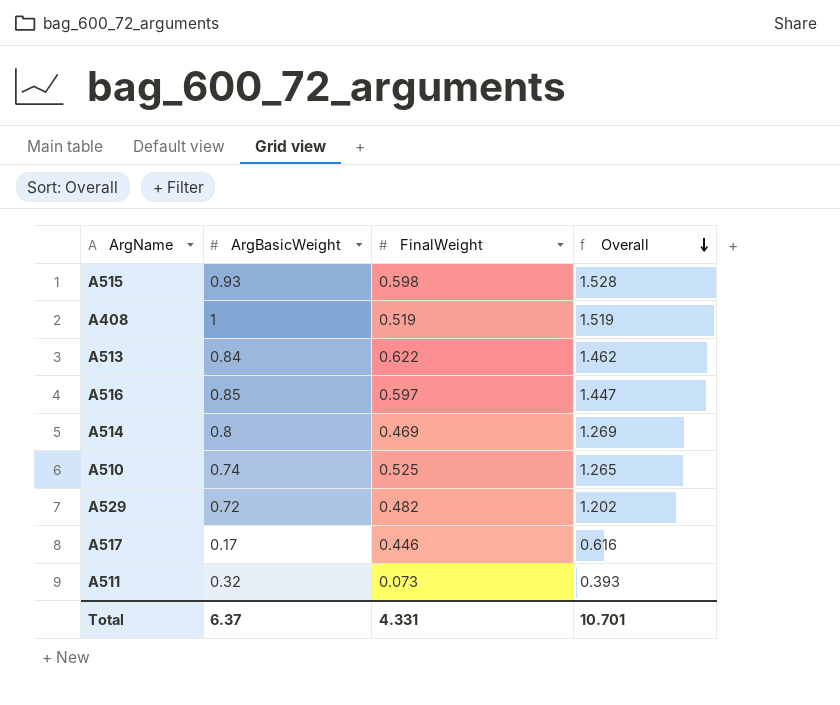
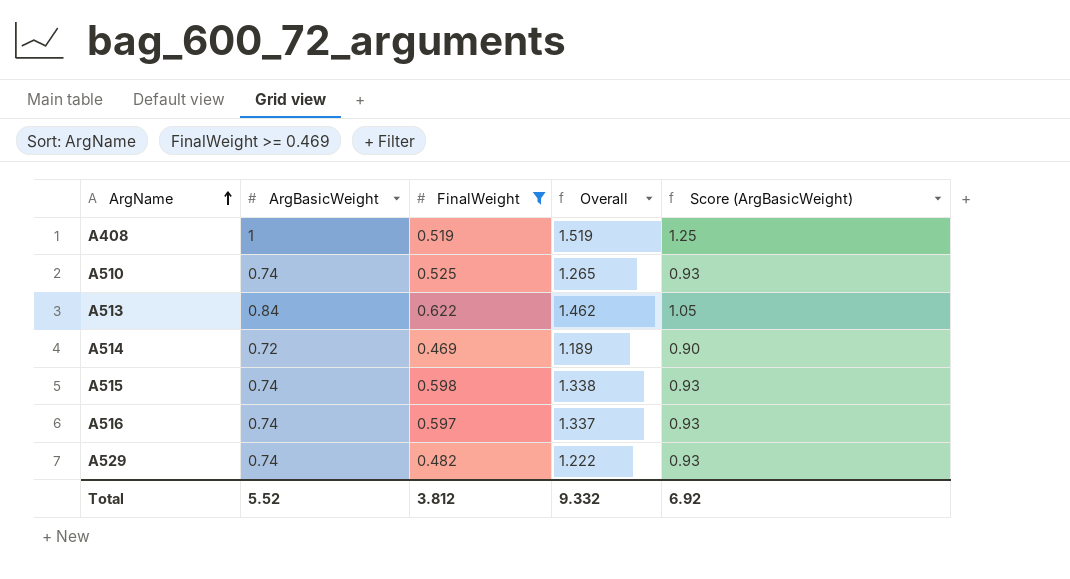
filter: none -> FinalWeight >= 0.469
row order: Overall descending -> ArgName ascending
column Score (ArgBasicWeight) | formula: none -> [ArgBasicWeight] * 1.25
A514 | ArgBasicWeight: 0.8 -> 0.72
A514 | Overall: 1.269 -> 1.189
A515 | ArgBasicWeight: 0.93 -> 0.74
A515 | Overall: 1.528 -> 1.338
A516 | ArgBasicWeight: 0.85 -> 0.74
A516 | Overall: 1.447 -> 1.337
A529 | ArgBasicWeight: 0.72 -> 0.74
A529 | Overall: 1.202 -> 1.222
Total | ArgBasicWeight: 6.37 -> 5.52
Total | FinalWeight: 4.331 -> 3.812
Total | Overall: 10.701 -> 9.332

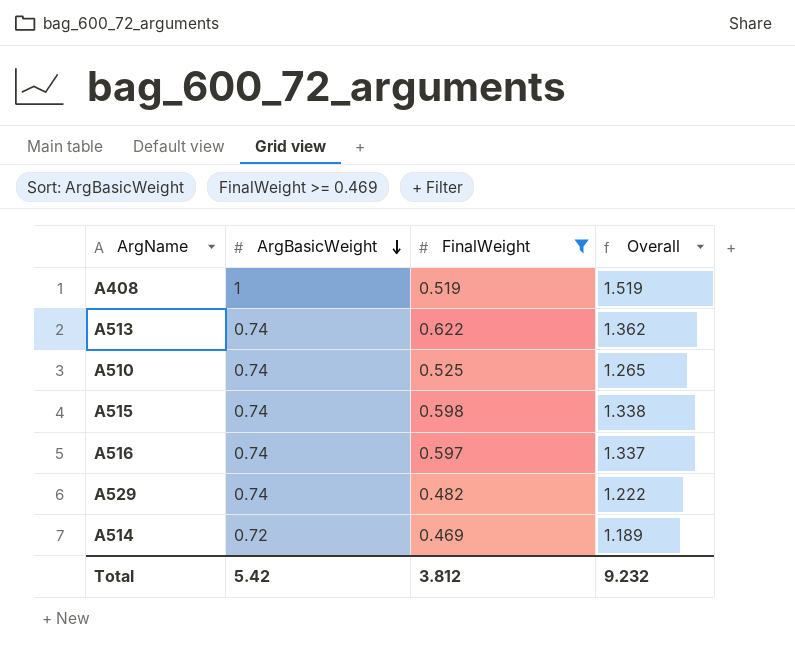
row order: ArgName ascending -> ArgBasicWeight descending
column Score (ArgBasicWeight) | formula: [ArgBasicWeight] * 1.25 -> none
A513 | ArgBasicWeight: 0.84 -> 0.74
A513 | Overall: 1.462 -> 1.362
Total | ArgBasicWeight: 5.52 -> 5.42
Total | Overall: 9.332 -> 9.232

